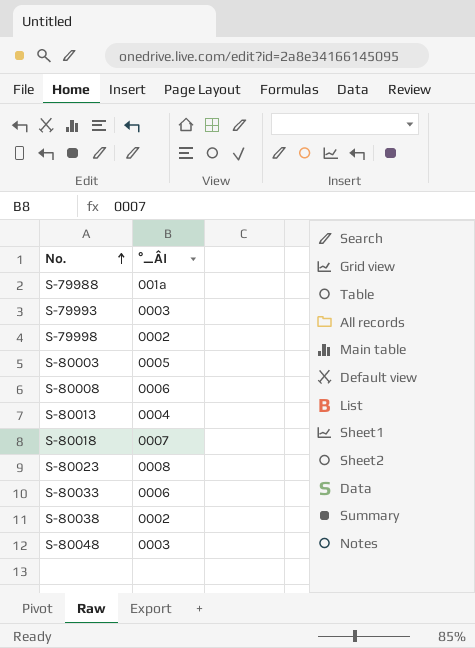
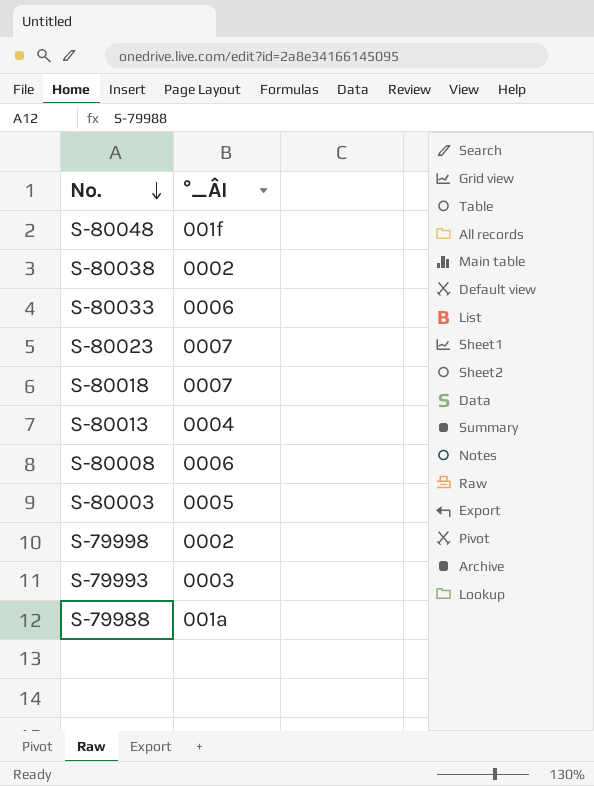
row order: No. ascending -> No. descending
S-80048 | °_ÂI: 0003 -> 001f
S-80023 | °_ÂI: 0008 -> 0007

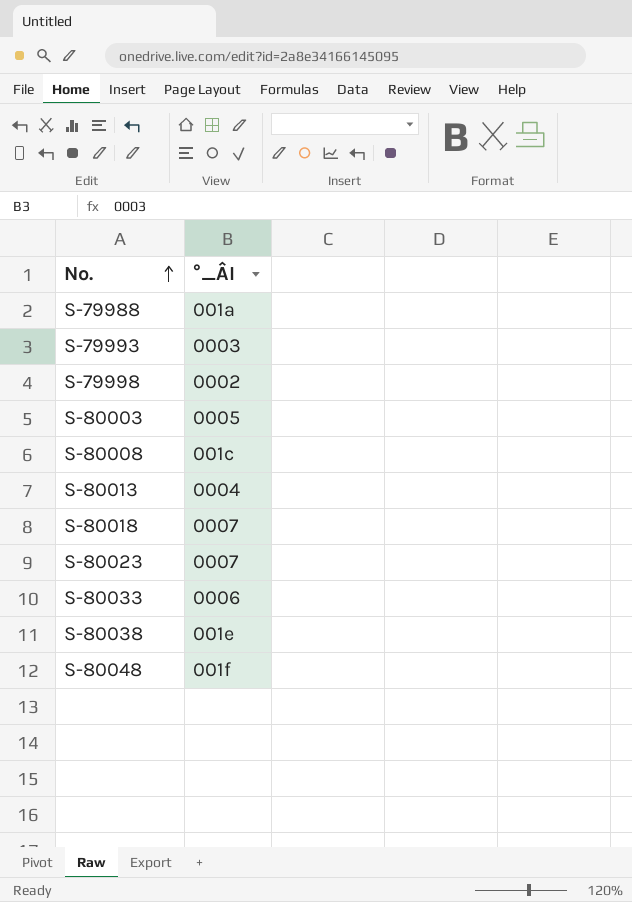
row order: No. descending -> No. ascending
S-80008 | °_ÂI: 0006 -> 001c
S-80038 | °_ÂI: 0002 -> 001e

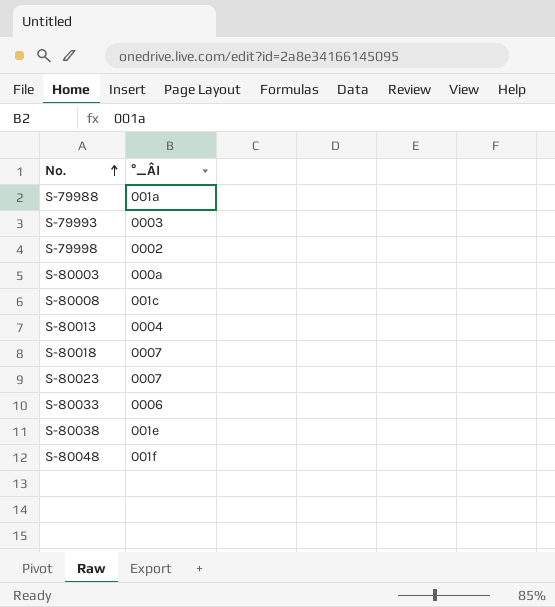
S-80003 | °_ÂI: 0005 -> 000a

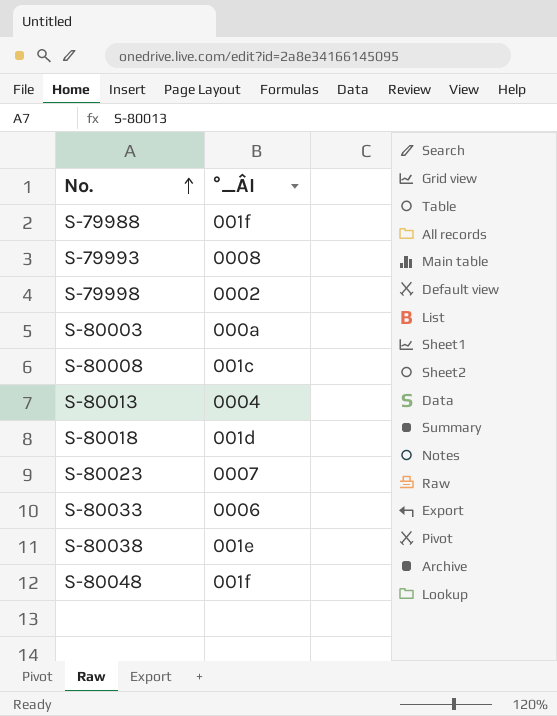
S-79988 | °_ÂI: 001a -> 001f
S-79993 | °_ÂI: 0003 -> 0008
S-80018 | °_ÂI: 0007 -> 001d

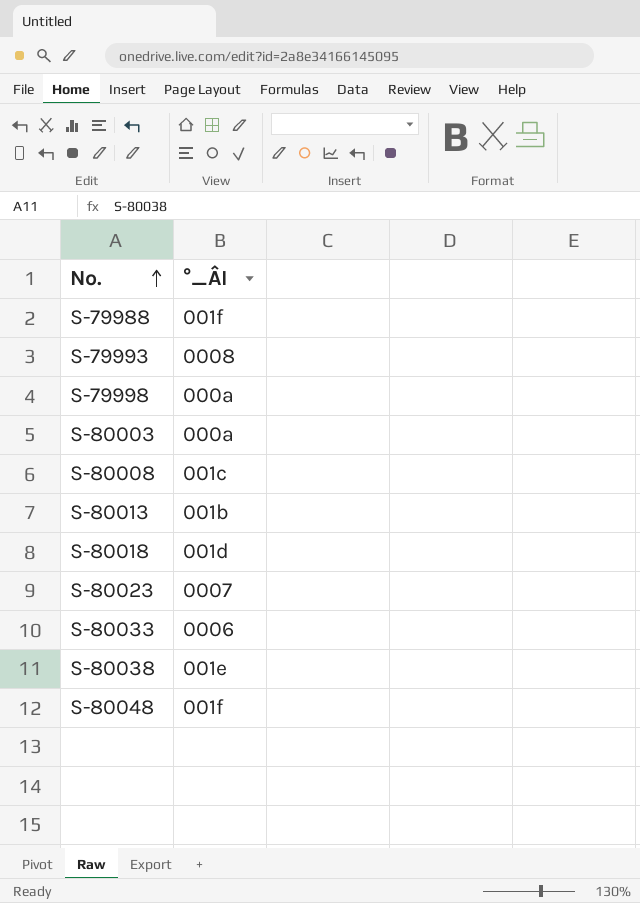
S-79998 | °_ÂI: 0002 -> 000a
S-80013 | °_ÂI: 0004 -> 001b

